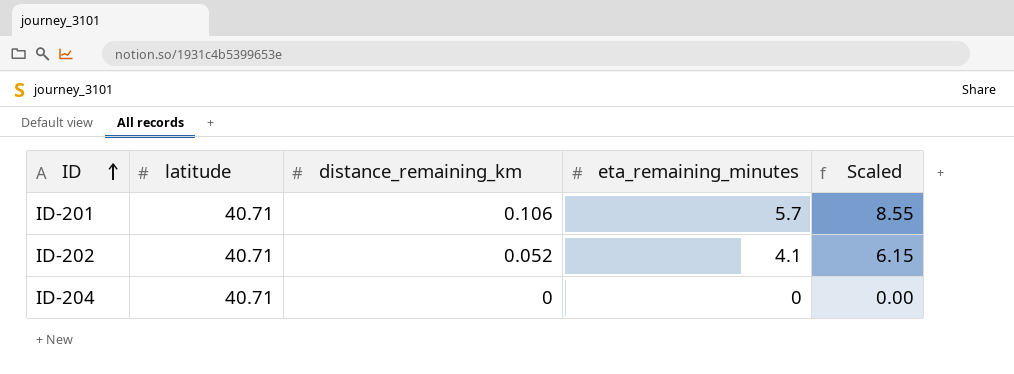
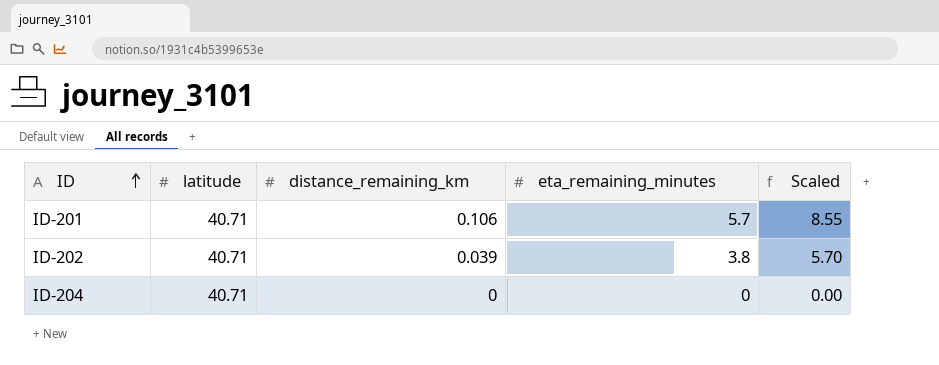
ID-202 | distance_remaining_km: 0.052 -> 0.039
ID-202 | eta_remaining_minutes: 4.1 -> 3.8
ID-202 | Scaled: 6.15 -> 5.70

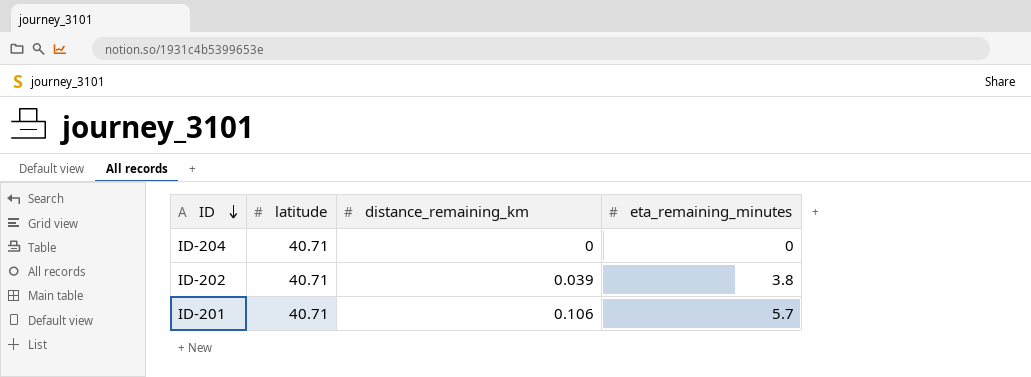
row order: ID ascending -> ID descending
column Scaled | formula: [eta_remaining_minutes] * 1.5 -> none

